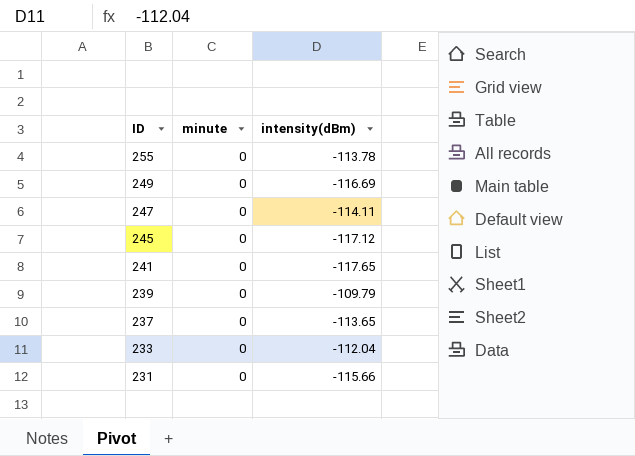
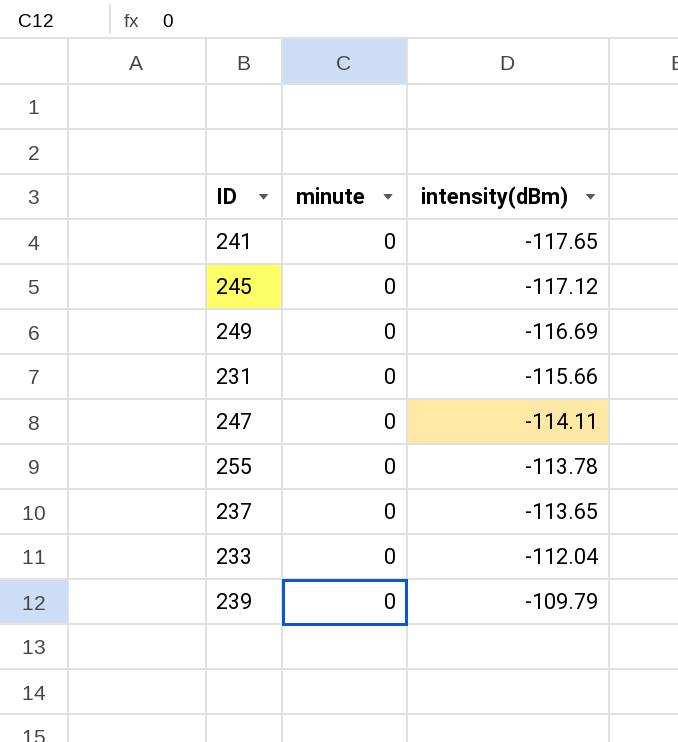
row order: ID descending -> intensity(dBm) ascending

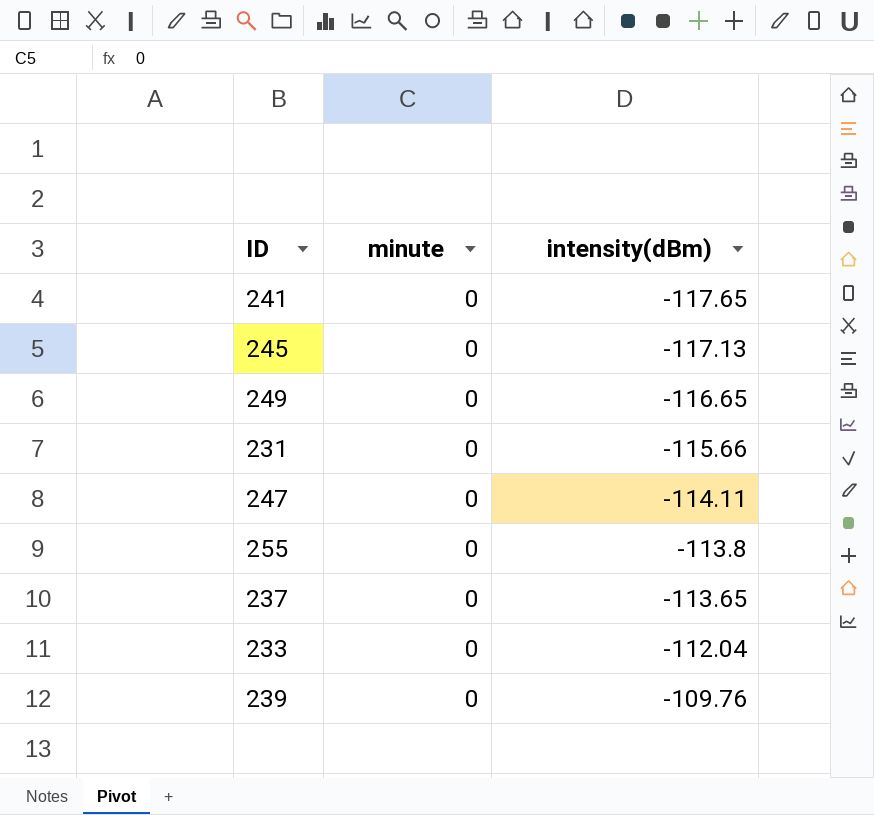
245 | intensity(dBm): -117.12 -> -117.13
249 | intensity(dBm): -116.69 -> -116.65
255 | intensity(dBm): -113.78 -> -113.8
239 | intensity(dBm): -109.79 -> -109.76

